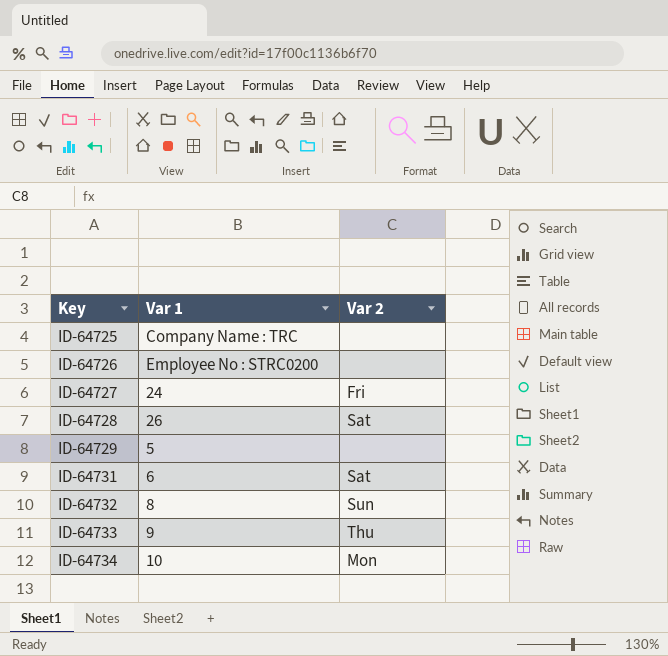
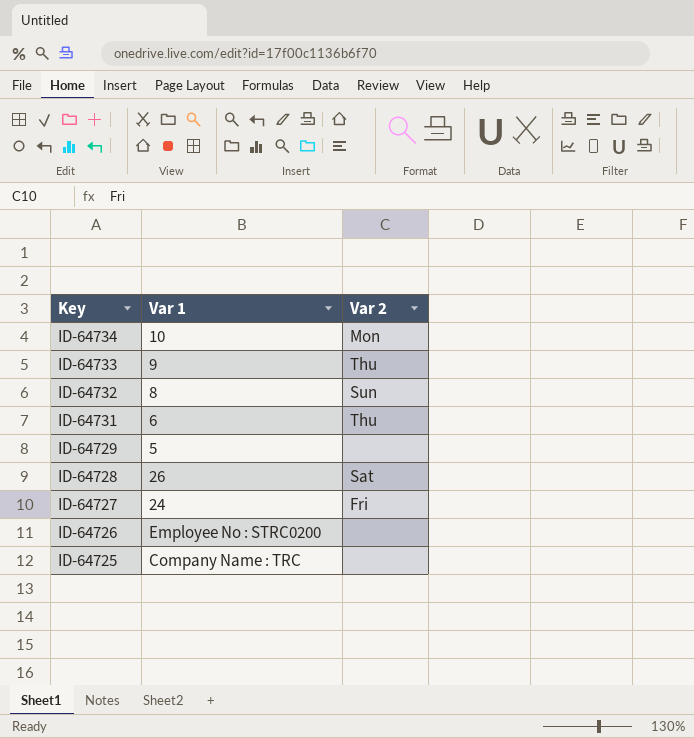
row order: Key ascending -> Key descending
ID-64731 | Var 2: Sat -> Thu

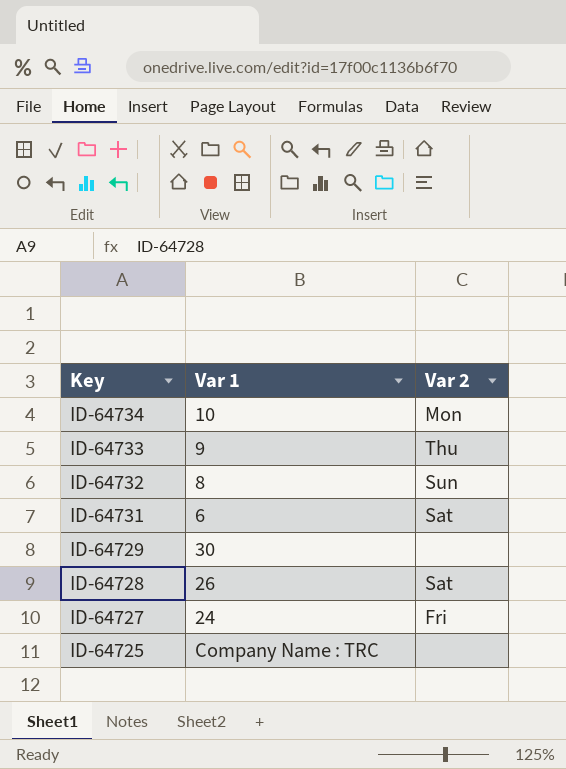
row ID-64726: Employee No : STRC0200 | none -> none
ID-64731 | Var 2: Thu -> Sat
ID-64729 | Var 1: 5 -> 30

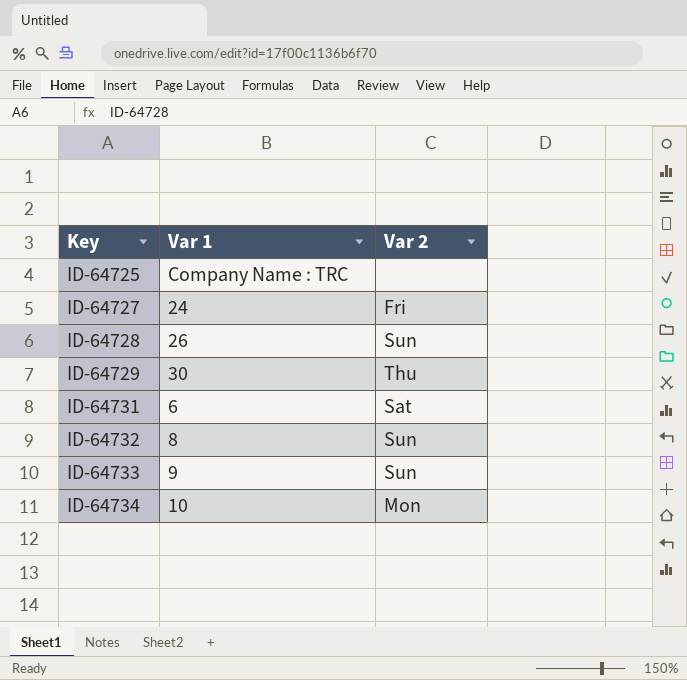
row order: Key descending -> Key ascending
ID-64728 | Var 2: Sat -> Sun
ID-64729 | Var 2: none -> Thu
ID-64733 | Var 2: Thu -> Sun

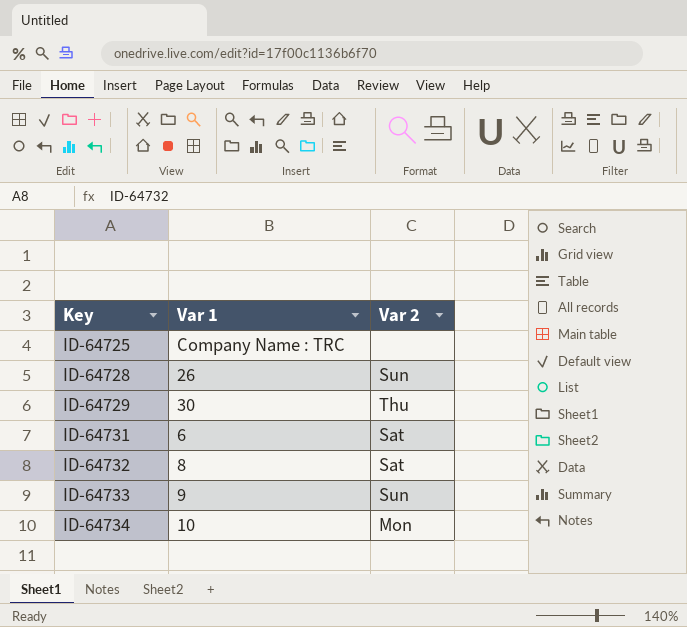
row ID-64727: 24 | Fri -> none
ID-64732 | Var 2: Sun -> Sat

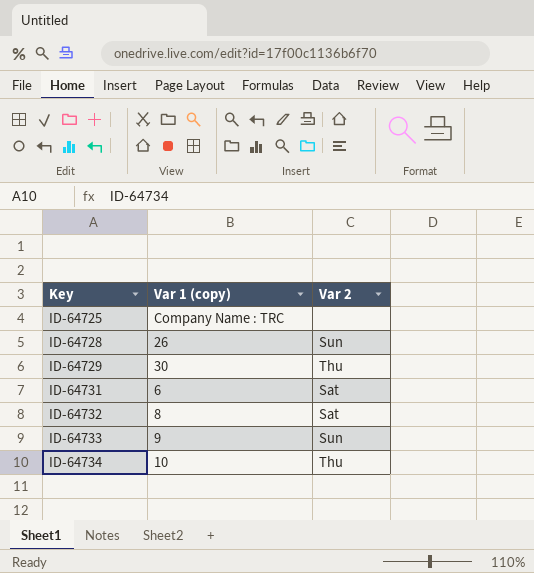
column name: Var 1 -> Var 1 (copy)
ID-64734 | Var 2: Mon -> Thu

